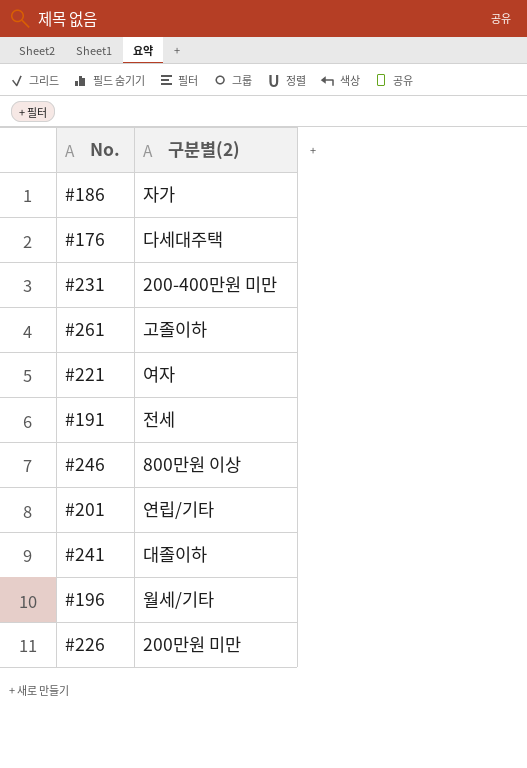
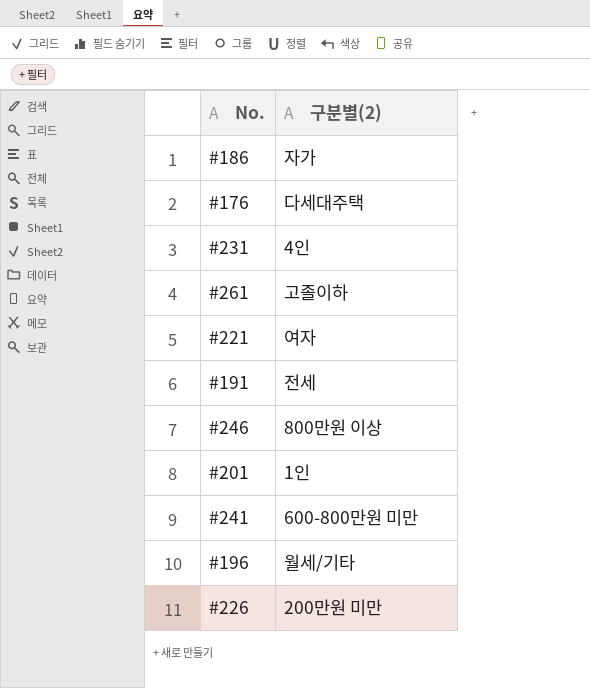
#231 | 구분별(2): 200-400만원 미만 -> 4인
#201 | 구분별(2): 연립/기타 -> 1인
#241 | 구분별(2): 대졸이하 -> 600-800만원 미만

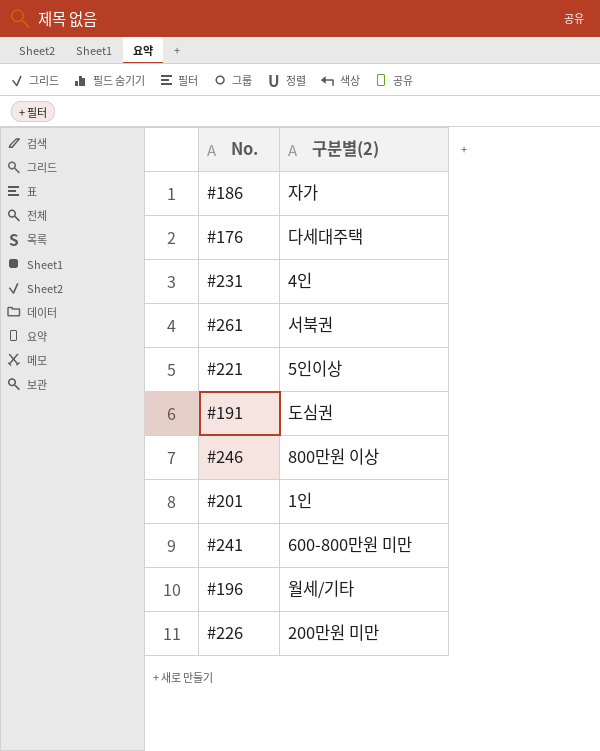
#261 | 구분별(2): 고졸이하 -> 서북권
#221 | 구분별(2): 여자 -> 5인이상
#191 | 구분별(2): 전세 -> 도심권

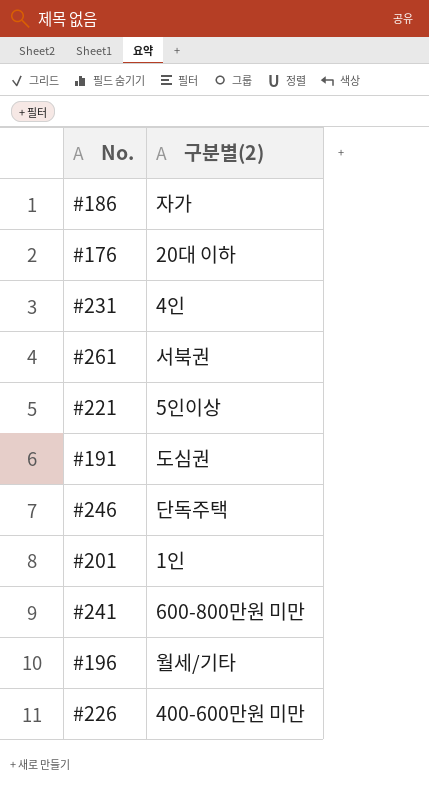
#176 | 구분별(2): 다세대주택 -> 20대 이하
#246 | 구분별(2): 800만원 이상 -> 단독주택
#226 | 구분별(2): 200만원 미만 -> 400-600만원 미만

